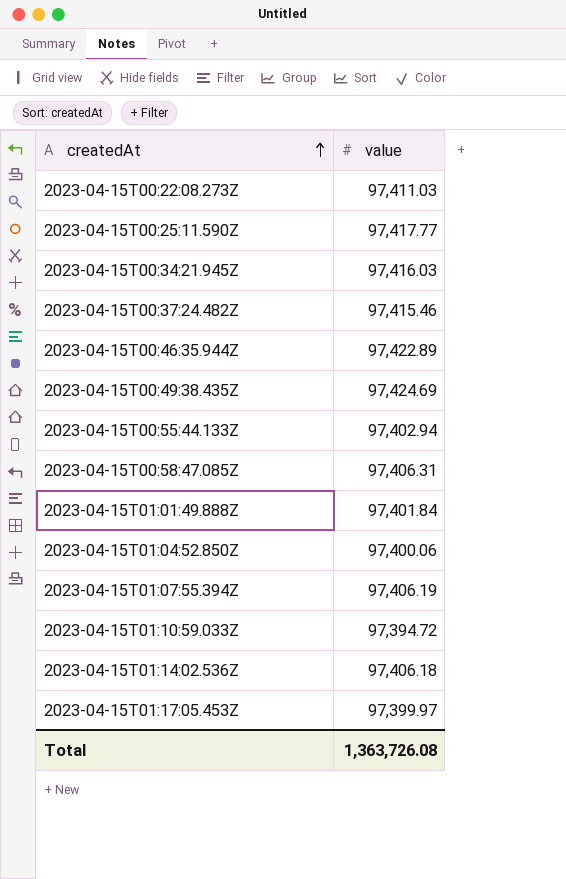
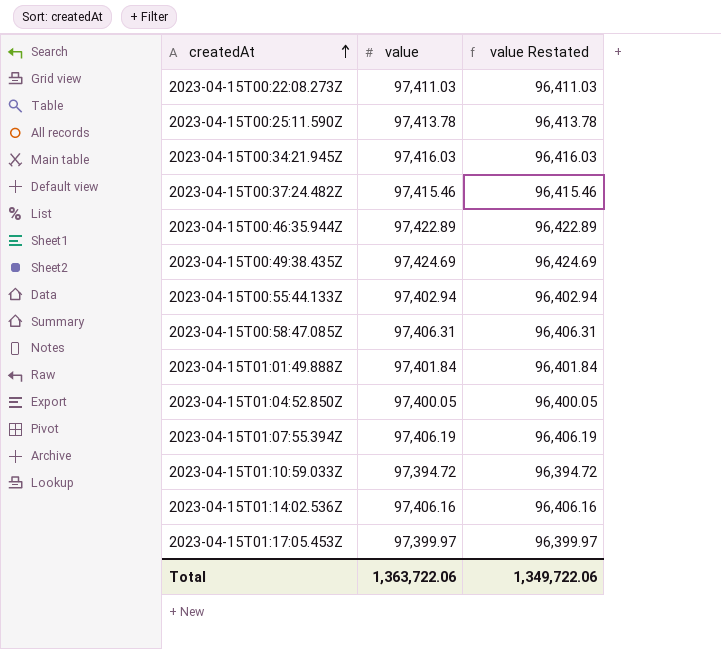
column value Restated | formula: none -> [value] - 1000
2023-04-15T00:25:11.590Z | value: 97,417.77 -> 97,413.78
2023-04-15T01:04:52.850Z | value: 97,400.06 -> 97,400.05
2023-04-15T01:14:02.536Z | value: 97,406.18 -> 97,406.16
Total | value: 1,363,726.08 -> 1,363,722.06

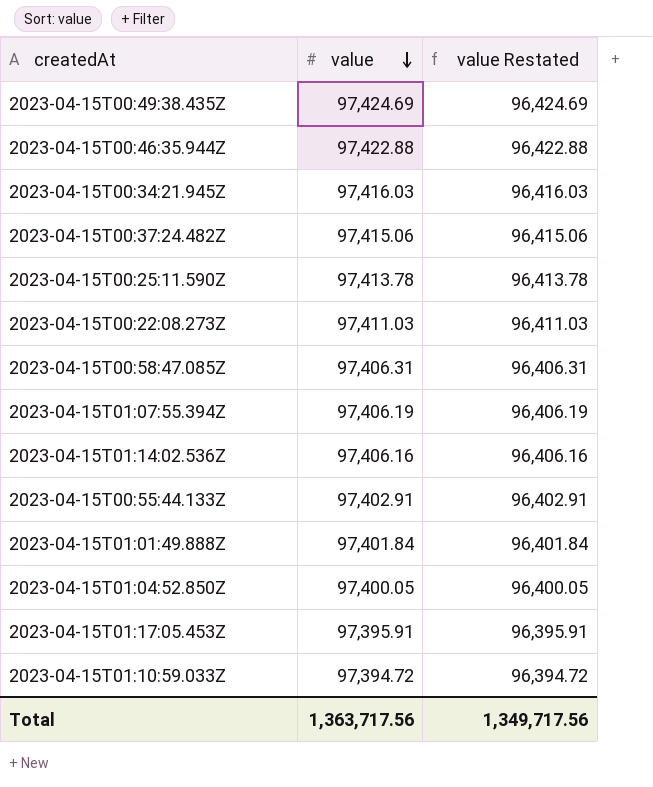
row order: createdAt ascending -> value descending
2023-04-15T00:46:35.944Z | value: 97,422.89 -> 97,422.88
2023-04-15T00:46:35.944Z | value Restated: 96,422.89 -> 96,422.88
2023-04-15T00:37:24.482Z | value: 97,415.46 -> 97,415.06
2023-04-15T00:37:24.482Z | value Restated: 96,415.46 -> 96,415.06
2023-04-15T00:55:44.133Z | value: 97,402.94 -> 97,402.91
2023-04-15T00:55:44.133Z | value Restated: 96,402.94 -> 96,402.91
2023-04-15T01:17:05.453Z | value: 97,399.97 -> 97,395.91
2023-04-15T01:17:05.453Z | value Restated: 96,399.97 -> 96,395.91
Total | value: 1,363,722.06 -> 1,363,717.56
Total | value Restated: 1,349,722.06 -> 1,349,717.56

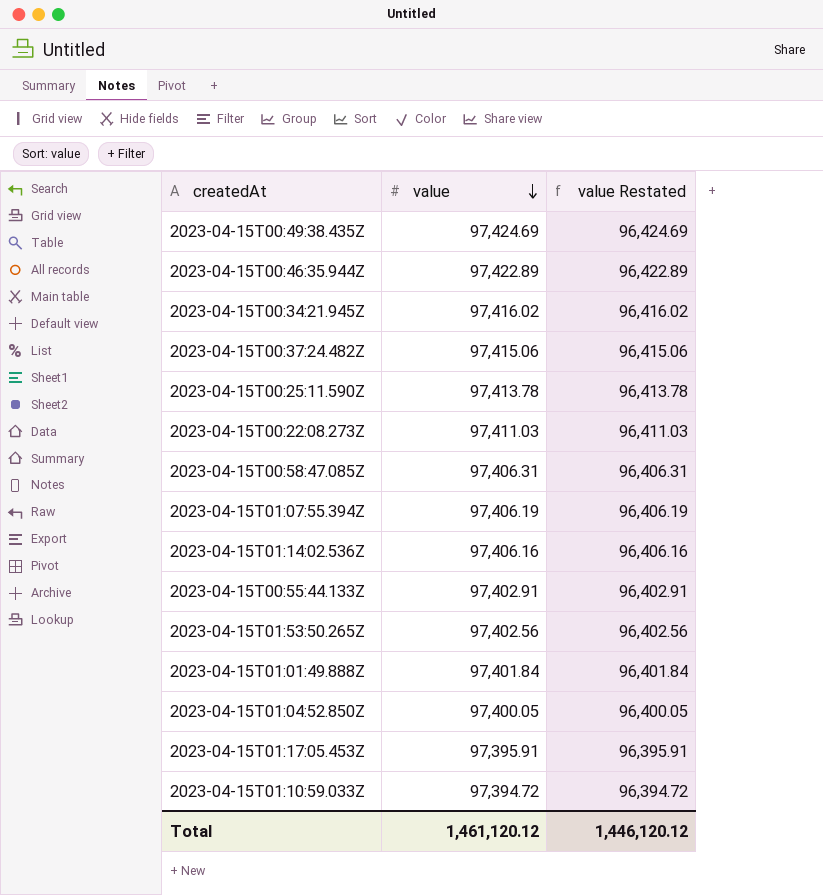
2023-04-15T00:46:35.944Z | value: 97,422.88 -> 97,422.89
2023-04-15T00:46:35.944Z | value Restated: 96,422.88 -> 96,422.89
2023-04-15T00:34:21.945Z | value: 97,416.03 -> 97,416.02
2023-04-15T00:34:21.945Z | value Restated: 96,416.03 -> 96,416.02
row 2023-04-15T01:53:50.265Z: none -> 97,402.56 | 96,402.56
Total | value: 1,363,717.56 -> 1,461,120.12
Total | value Restated: 1,349,717.56 -> 1,446,120.12

